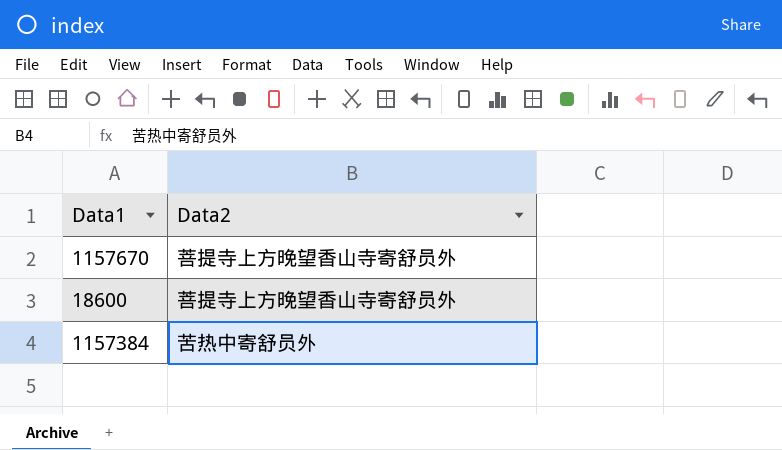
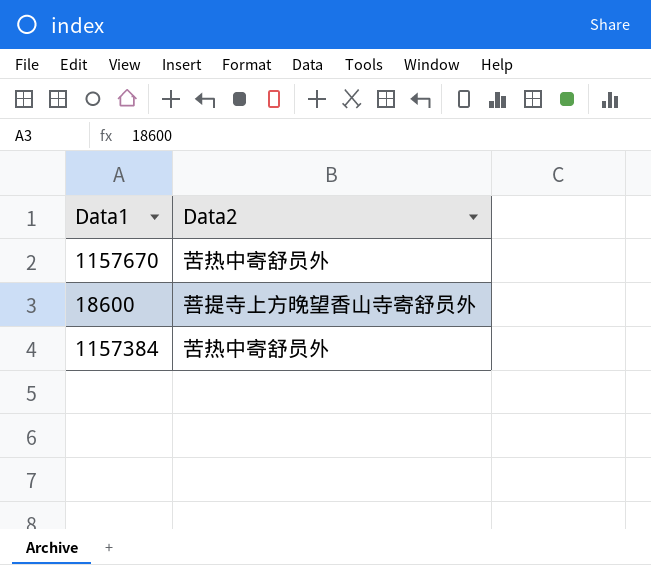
1157670 | Data2: 菩提寺上方晚望香山寺寄舒员外 -> 苦热中寄舒员外

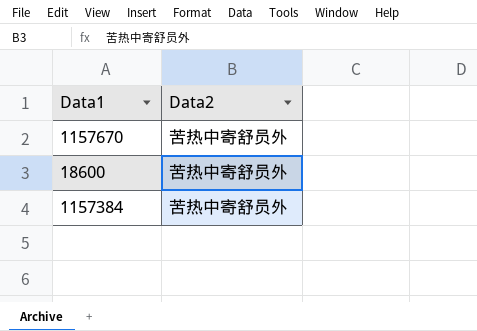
18600 | Data2: 菩提寺上方晚望香山寺寄舒员外 -> 苦热中寄舒员外

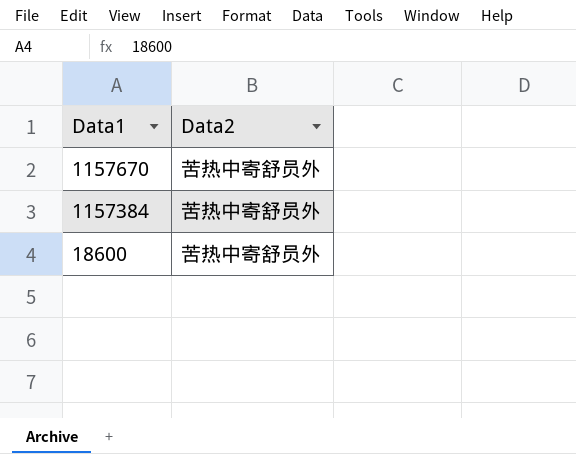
row order: none -> Data1 descending

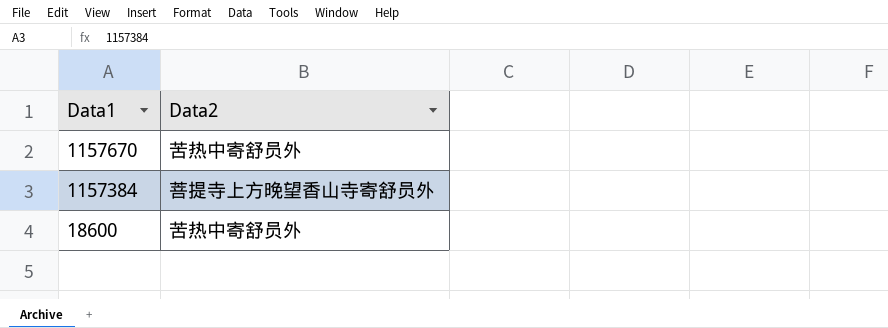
1157384 | Data2: 苦热中寄舒员外 -> 菩提寺上方晚望香山寺寄舒员外

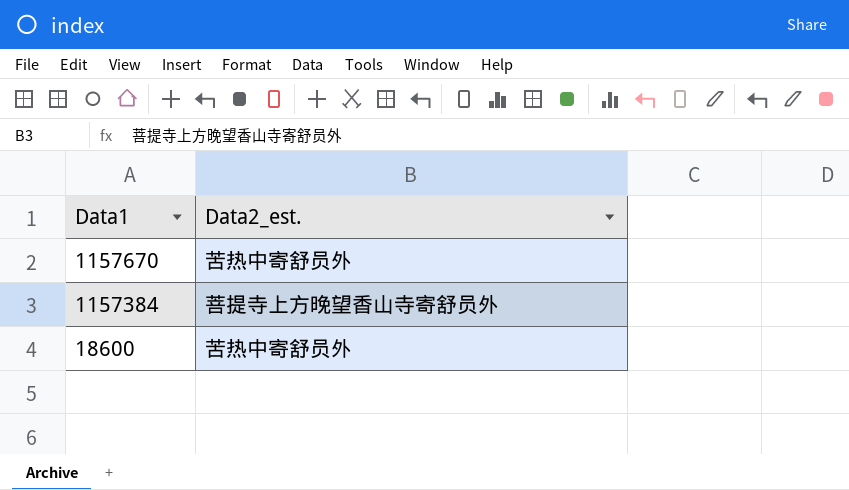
column name: Data2 -> Data2_est.

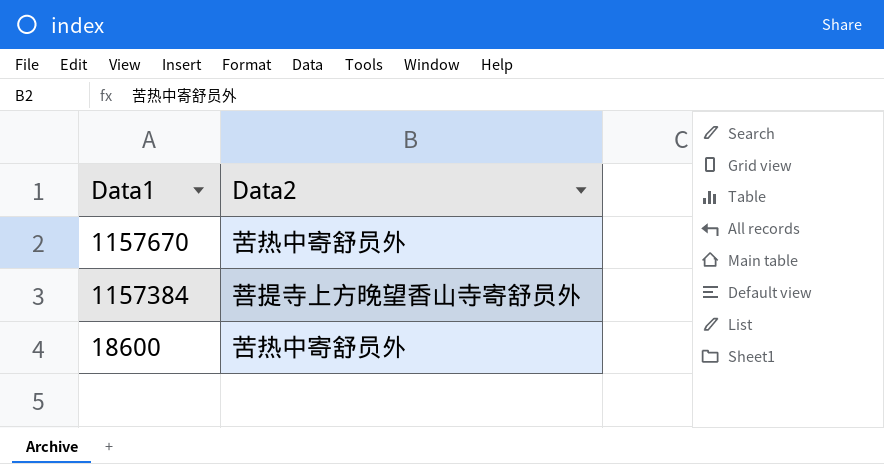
column name: Data2_est. -> Data2

